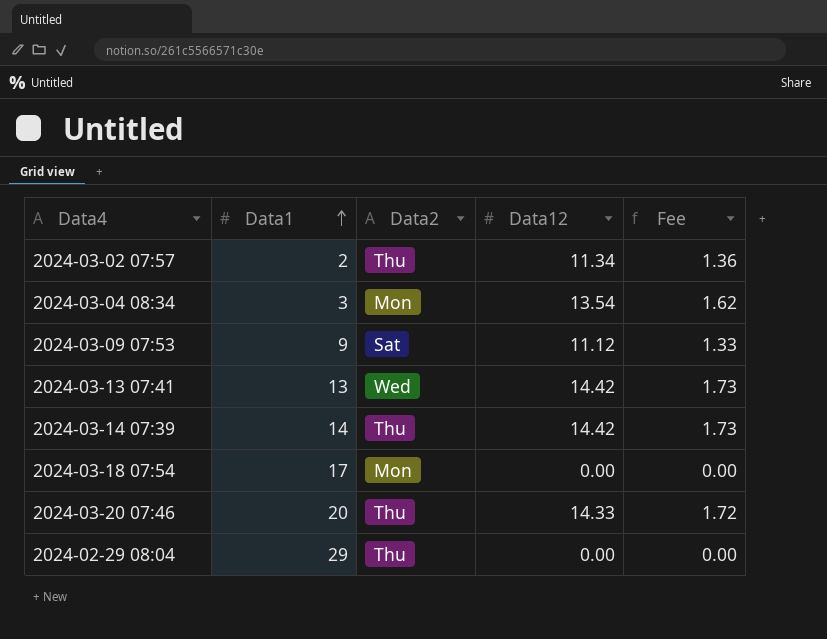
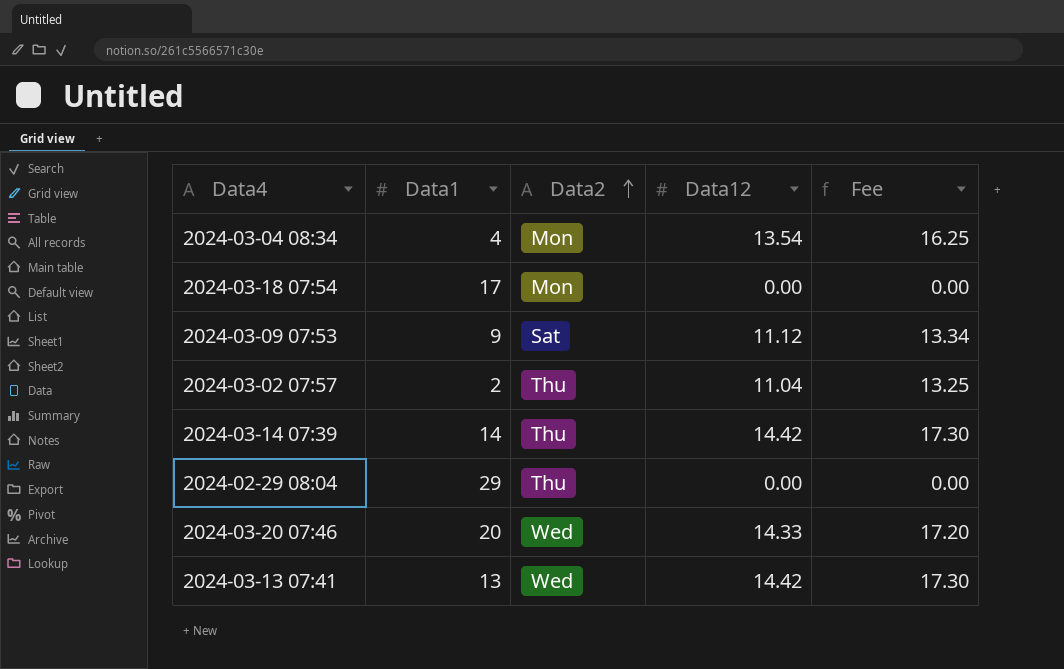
row order: Data1 ascending -> Data2 ascending
column Fee | formula: [Data12] * 0.12 -> [Data12] * 1.2
2024-03-04 08:34 | Data1: 3 -> 4
2024-03-02 07:57 | Data12: 11.34 -> 11.04
2024-03-20 07:46 | Data2: Thu -> Wed

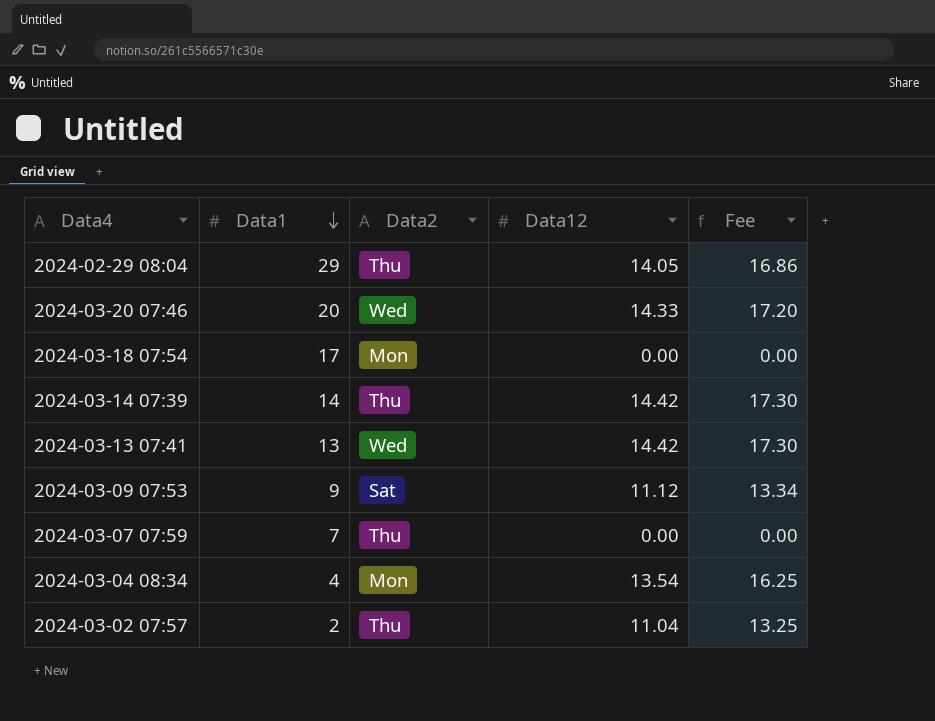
row order: Data2 ascending -> Data1 descending
2024-02-29 08:04 | Data12: 0.00 -> 14.05
2024-02-29 08:04 | Fee: 0.00 -> 16.86
row 2024-03-07 07:59: none -> 7 | Thu | 0.00 | 0.00

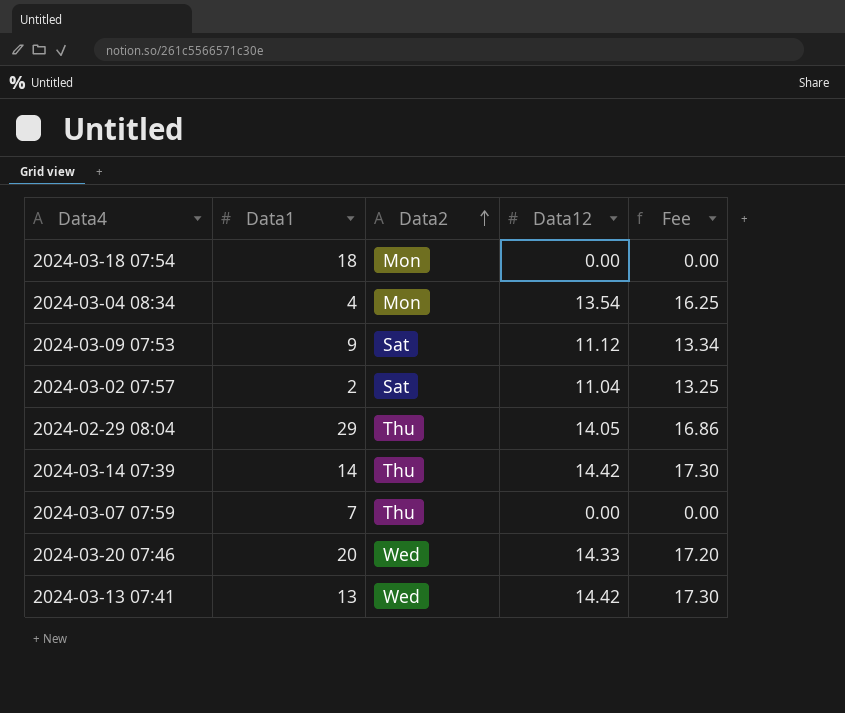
row order: Data1 descending -> Data2 ascending
2024-03-18 07:54 | Data1: 17 -> 18
2024-03-02 07:57 | Data2: Thu -> Sat

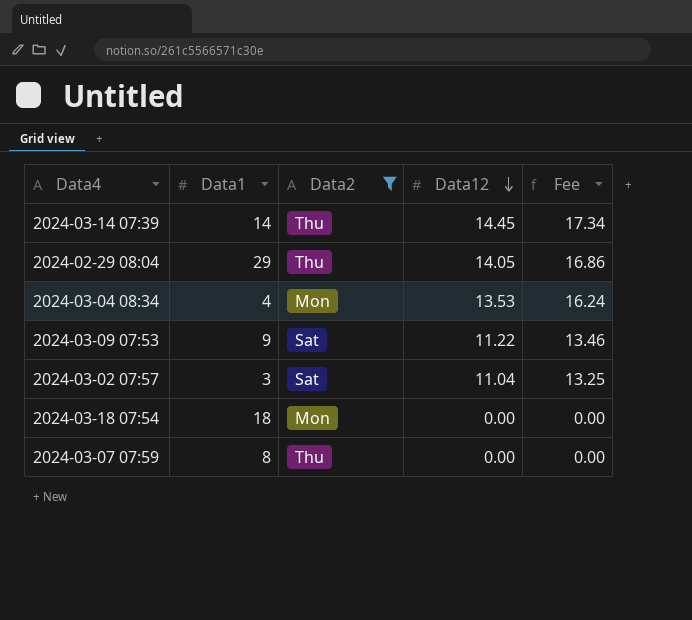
filter: none -> Data2 != Wed
row order: Data2 ascending -> Data12 descending
2024-03-14 07:39 | Data12: 14.42 -> 14.45
2024-03-14 07:39 | Fee: 17.30 -> 17.34
2024-03-04 08:34 | Data12: 13.54 -> 13.53
2024-03-04 08:34 | Fee: 16.25 -> 16.24
2024-03-09 07:53 | Data12: 11.12 -> 11.22
2024-03-09 07:53 | Fee: 13.34 -> 13.46
2024-03-02 07:57 | Data1: 2 -> 3
2024-03-07 07:59 | Data1: 7 -> 8

